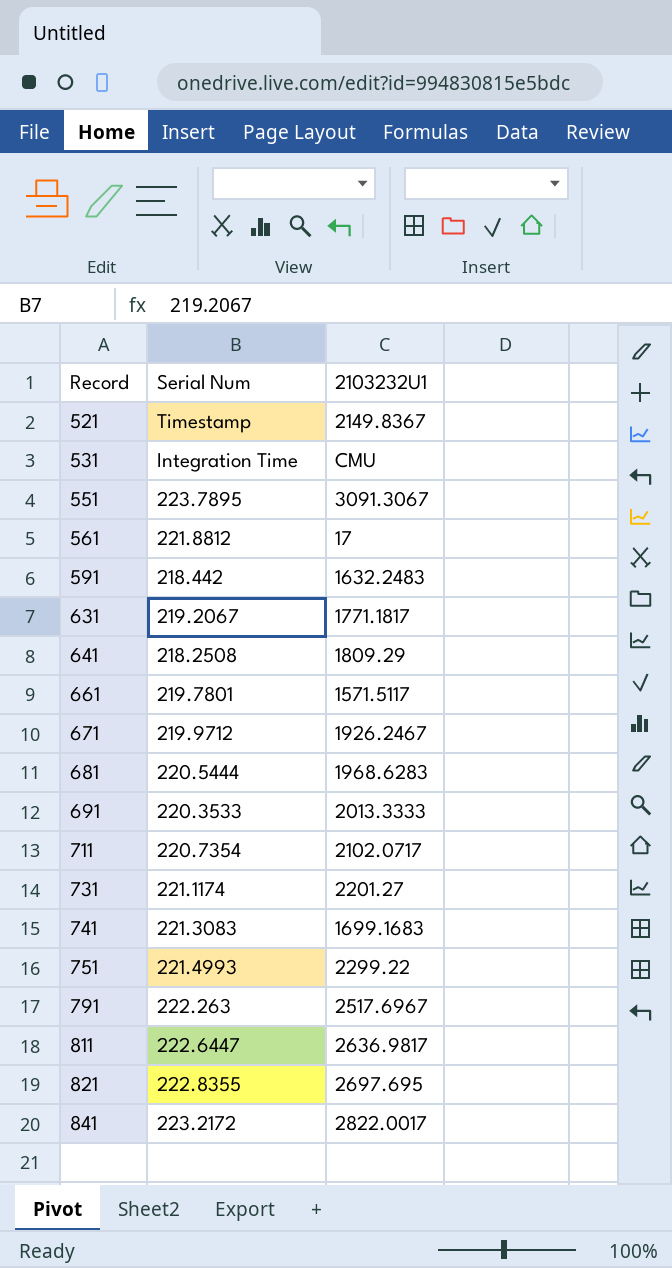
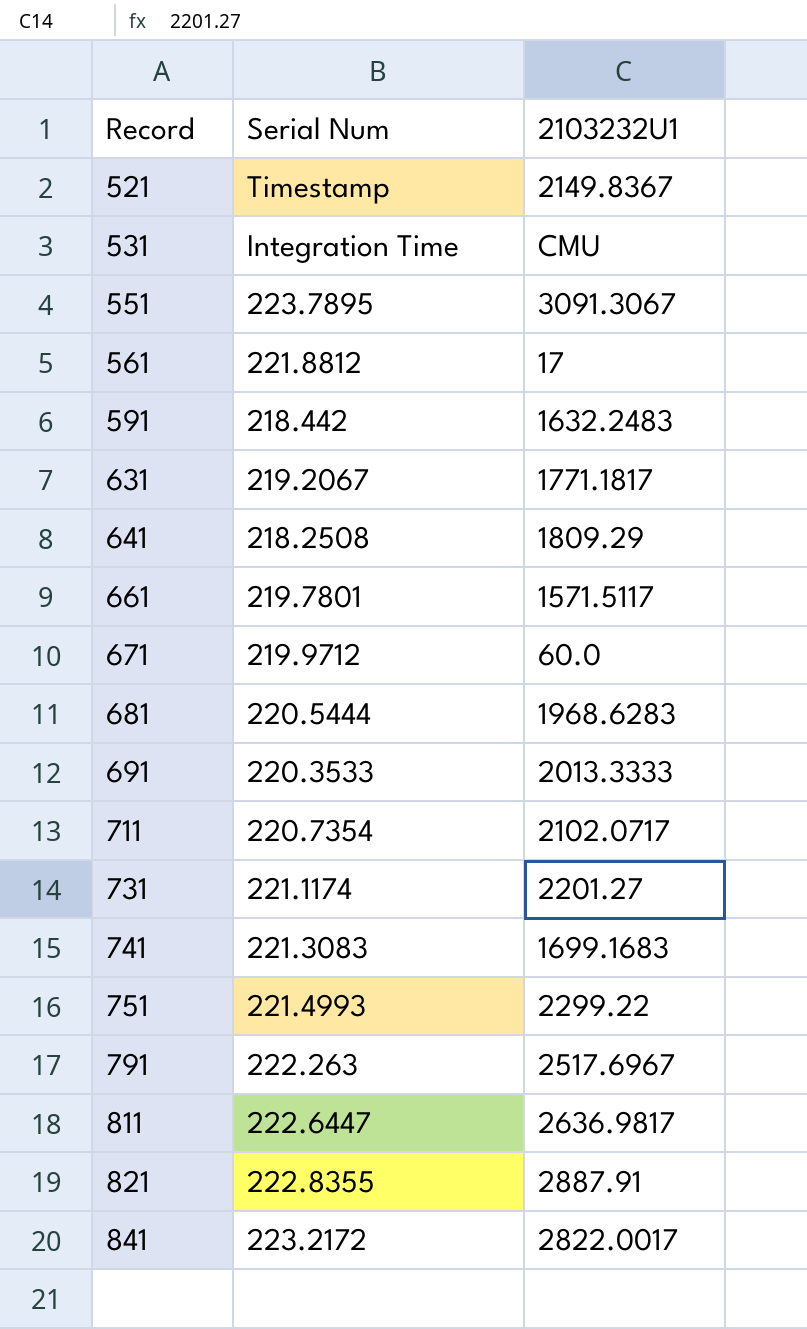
671 | 2103232U1: 1926.2467 -> 60.0
821 | 2103232U1: 2697.695 -> 2887.91

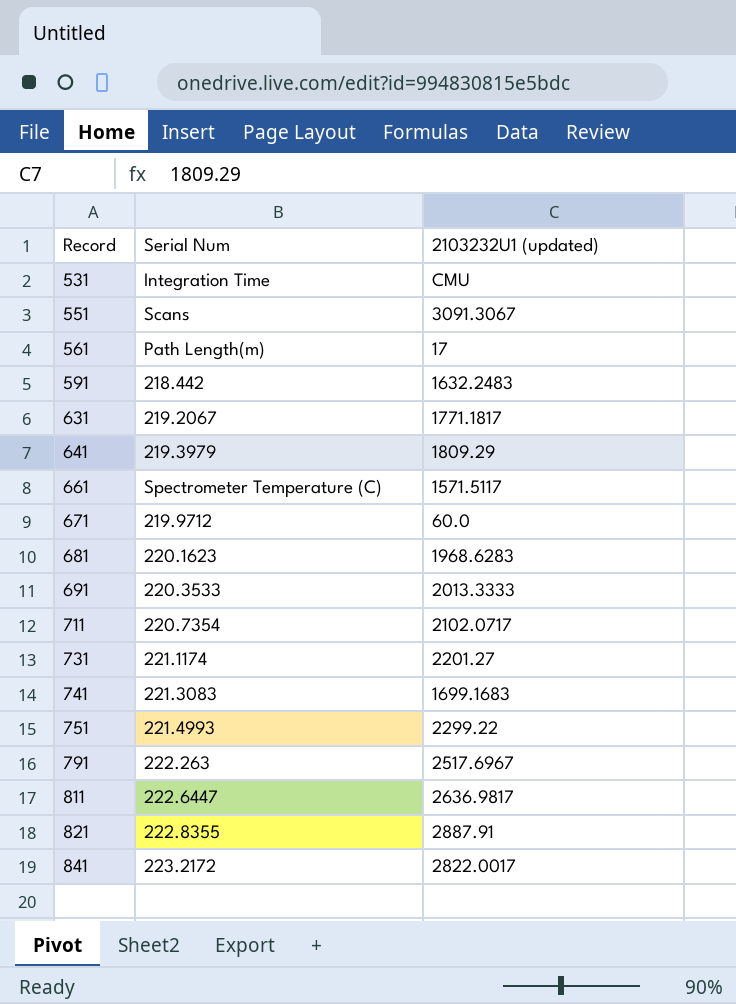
column name: 2103232U1 -> 2103232U1 (updated)
row 521: Timestamp | 2149.8367 -> none
551 | Serial Num: 223.7895 -> Scans
561 | Serial Num: 221.8812 -> Path Length(m)
641 | Serial Num: 218.2508 -> 219.3979
661 | Serial Num: 219.7801 -> Spectrometer Temperature (C)
681 | Serial Num: 220.5444 -> 220.1623

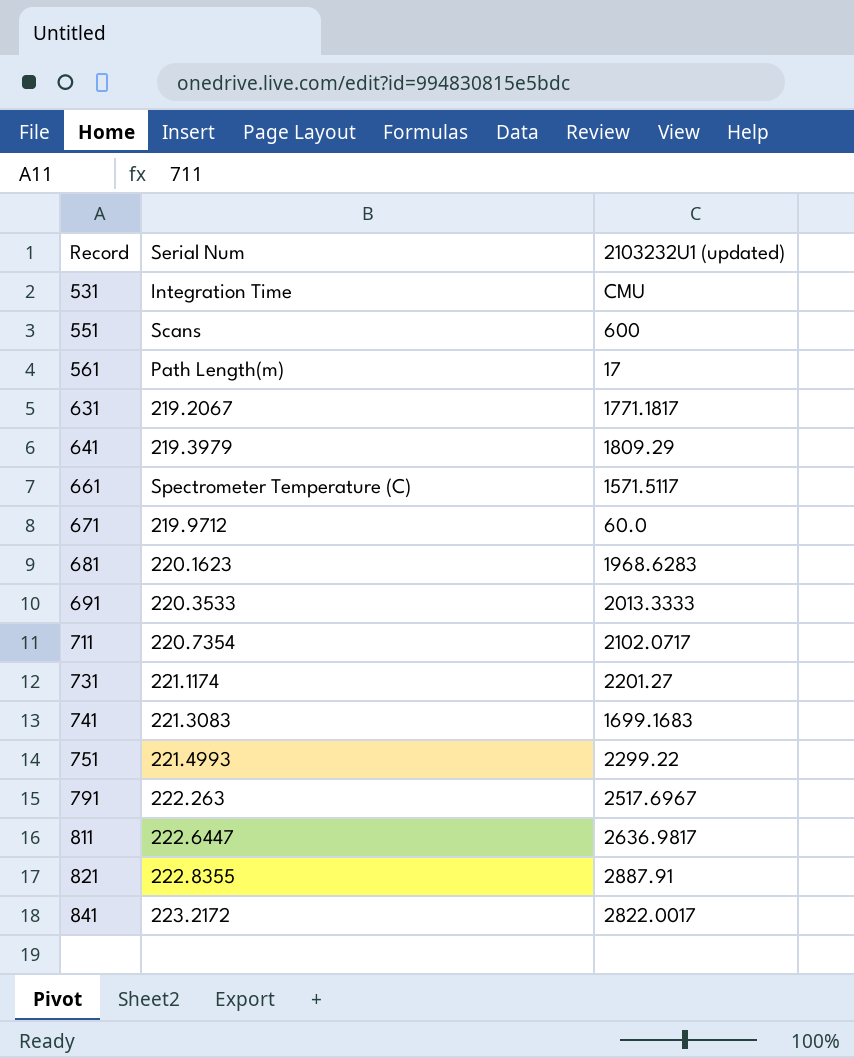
row 591: 218.442 | 1632.2483 -> none
551 | 2103232U1 (updated): 3091.3067 -> 600

